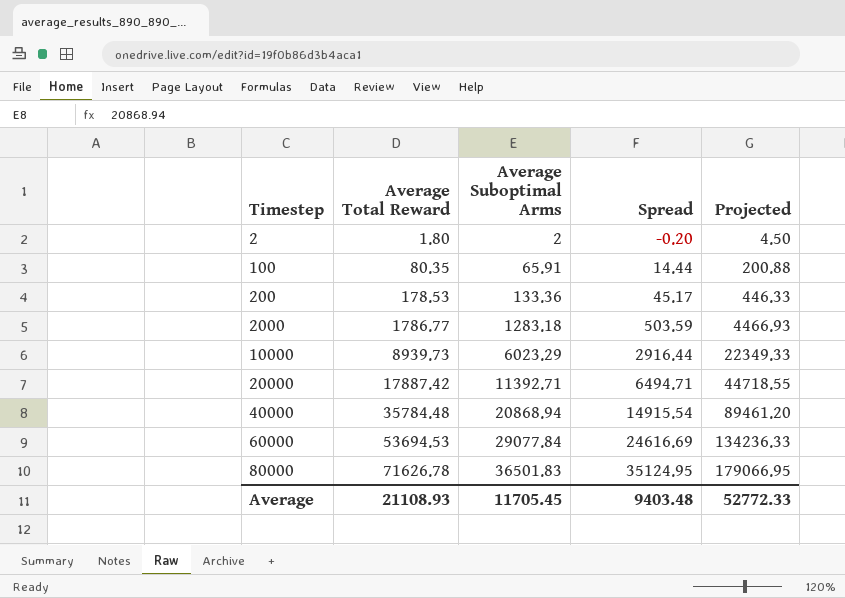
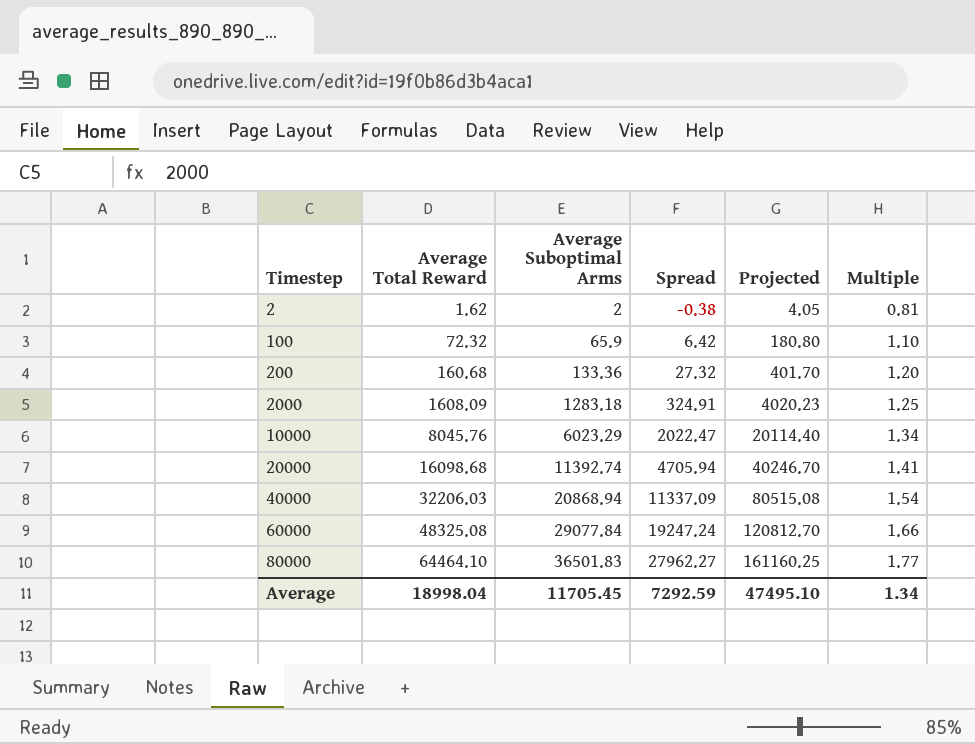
column Multiple | formula: none -> [Average Total Reward] / [Average Suboptimal Arms]
2 | Average Total Reward: 1.80 -> 1.62
2 | Spread: -0.20 -> -0.38
2 | Projected: 4.50 -> 4.05
100 | Average Total Reward: 80.35 -> 72.32
100 | Average Suboptimal Arms: 65.91 -> 65.9
100 | Spread: 14.44 -> 6.42
100 | Projected: 200.88 -> 180.80
200 | Average Total Reward: 178.53 -> 160.68
200 | Spread: 45.17 -> 27.32
200 | Projected: 446.33 -> 401.70
2000 | Average Total Reward: 1786.77 -> 1608.09
2000 | Spread: 503.59 -> 324.91
2000 | Projected: 4466.93 -> 4020.23
10000 | Average Total Reward: 8939.73 -> 8045.76
10000 | Spread: 2916.44 -> 2022.47
10000 | Projected: 22349.33 -> 20114.40
20000 | Average Total Reward: 17887.42 -> 16098.68
20000 | Average Suboptimal Arms: 11392.71 -> 11392.74
20000 | Spread: 6494.71 -> 4705.94
20000 | Projected: 44718.55 -> 40246.70
40000 | Average Total Reward: 35784.48 -> 32206.03
40000 | Spread: 14915.54 -> 11337.09
40000 | Projected: 89461.20 -> 80515.08
60000 | Average Total Reward: 53694.53 -> 48325.08
60000 | Spread: 24616.69 -> 19247.24
60000 | Projected: 134236.33 -> 120812.70
80000 | Average Total Reward: 71626.78 -> 64464.10
80000 | Spread: 35124.95 -> 27962.27
80000 | Projected: 179066.95 -> 161160.25
Average | Average Total Reward: 21108.93 -> 18998.04
Average | Spread: 9403.48 -> 7292.59
Average | Projected: 52772.33 -> 47495.10

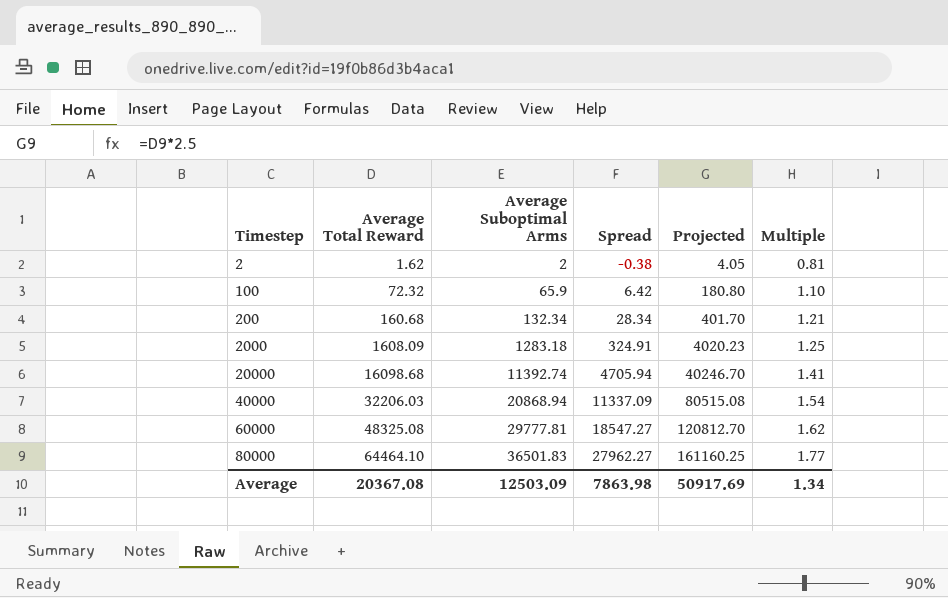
row 10000: 8045.76 | 6023.29 | 2022.47 | 20114.40 | 1.34 -> none
200 | Average Suboptimal Arms: 133.36 -> 132.34
200 | Spread: 27.32 -> 28.34
200 | Multiple: 1.20 -> 1.21
60000 | Average Suboptimal Arms: 29077.84 -> 29777.81
60000 | Spread: 19247.24 -> 18547.27
60000 | Multiple: 1.66 -> 1.62
Average | Average Total Reward: 18998.04 -> 20367.08
Average | Average Suboptimal Arms: 11705.45 -> 12503.09
Average | Spread: 7292.59 -> 7863.98
Average | Projected: 47495.10 -> 50917.69

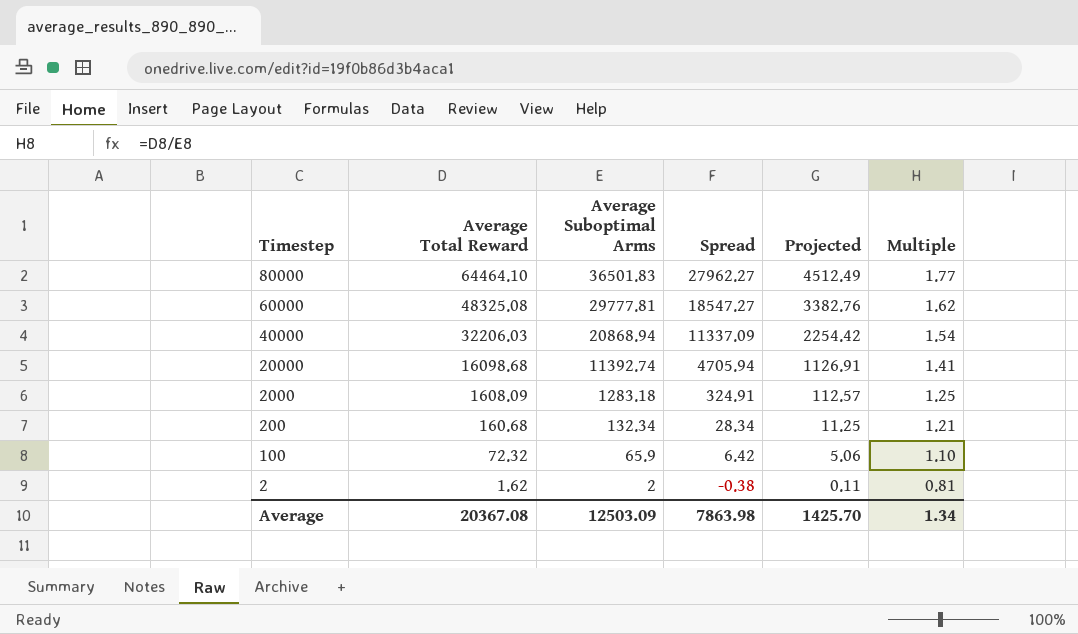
row order: Timestep ascending -> Timestep descending
column Projected | formula: [Average Total Reward] * 2.5 -> [Average Total Reward] * 0.07
Average | Projected: 50917.69 -> 1425.70

